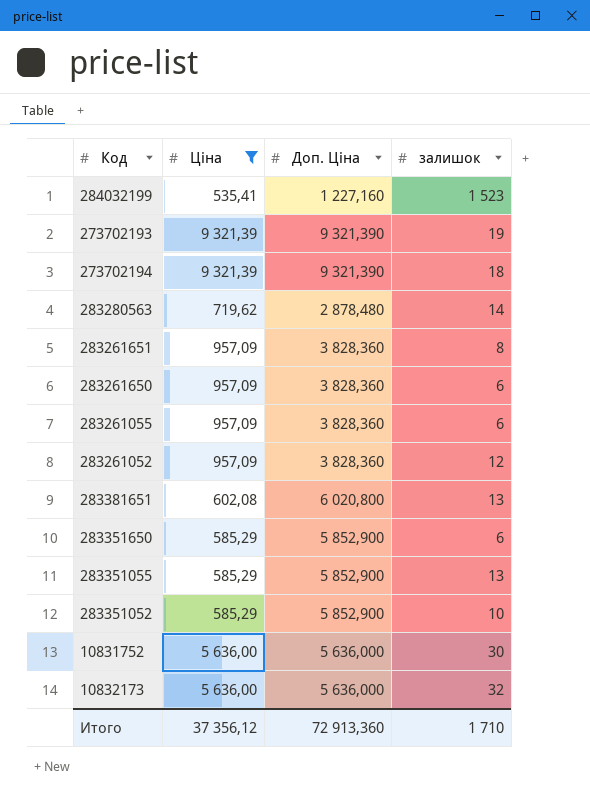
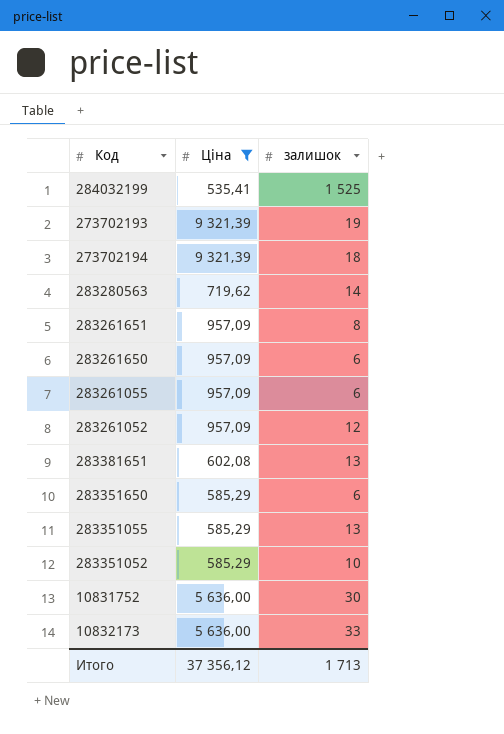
column Доп. Ціна | position: 3 -> none
284032199 | залишок: 1 523 -> 1 525
10832173 | залишок: 32 -> 33
Итого | залишок: 1 710 -> 1 713

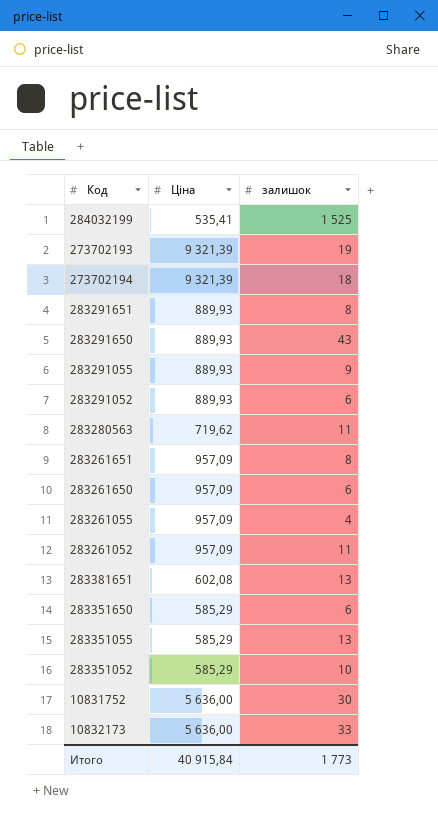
filter: Ціна != 889,93 -> none
283280563 | залишок: 14 -> 11
283261055 | залишок: 6 -> 4
283261052 | залишок: 12 -> 11
Итого | Ціна: 37 356,12 -> 40 915,84
Итого | залишок: 1 713 -> 1 773

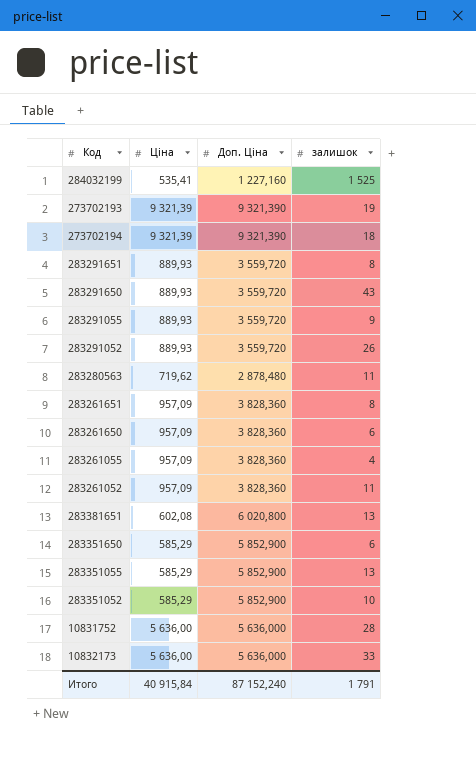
column Доп. Ціна | position: none -> 3
283291052 | залишок: 6 -> 26
10831752 | залишок: 30 -> 28
Итого | залишок: 1 773 -> 1 791

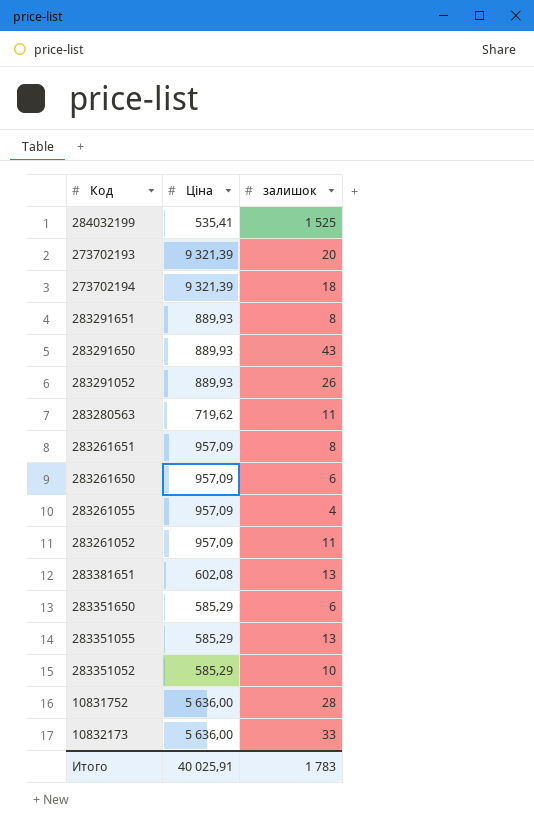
column Доп. Ціна | position: 3 -> none
row 283291055: 889,93 | 3 559,720 | 9 -> none
273702193 | залишок: 19 -> 20
Итого | Ціна: 40 915,84 -> 40 025,91
Итого | залишок: 1 791 -> 1 783

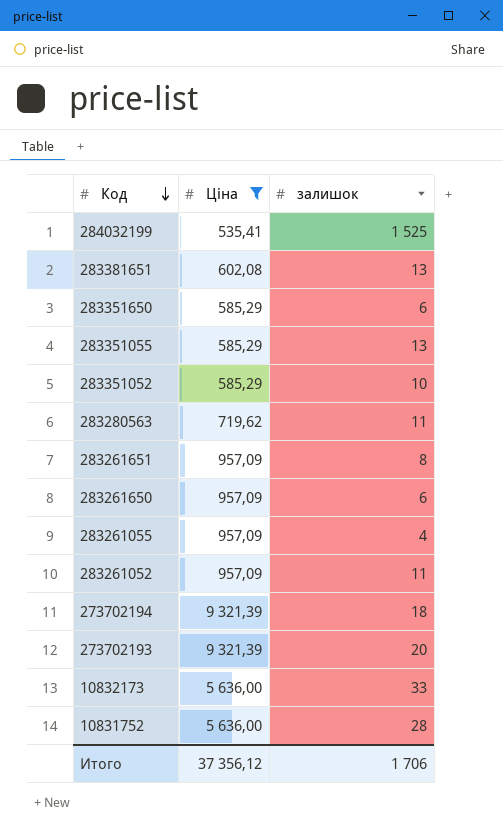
filter: none -> Ціна != 889,93
row order: none -> Код descending
Итого | Ціна: 40 025,91 -> 37 356,12
Итого | залишок: 1 783 -> 1 706

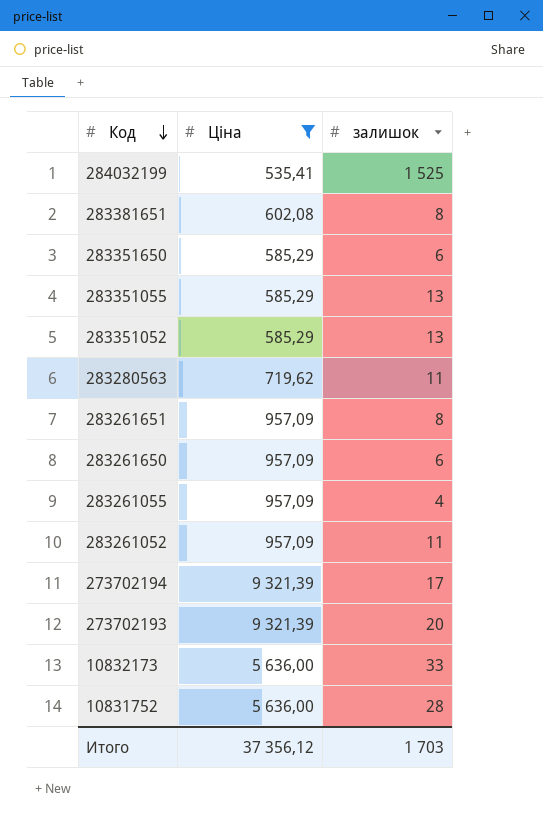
283381651 | залишок: 13 -> 8
283351052 | залишок: 10 -> 13
273702194 | залишок: 18 -> 17
Итого | залишок: 1 706 -> 1 703

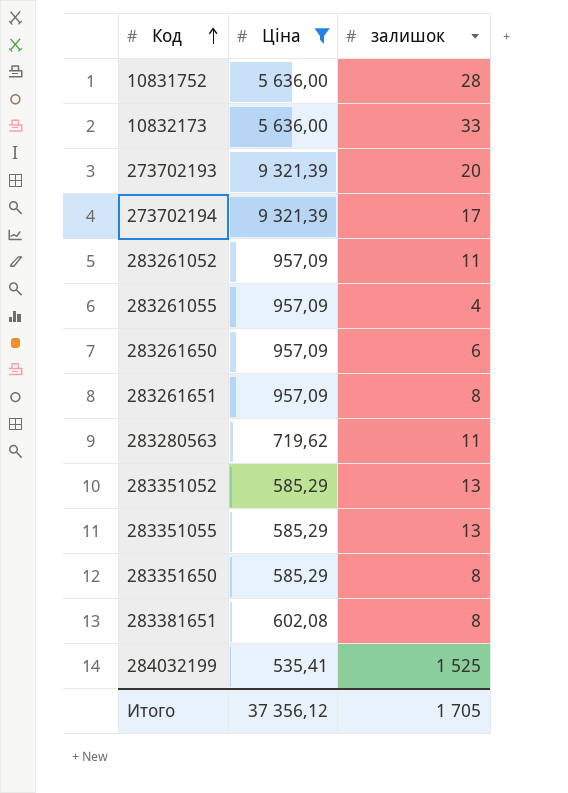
row order: Код descending -> Код ascending
283351650 | залишок: 6 -> 8
Итого | залишок: 1 703 -> 1 705

